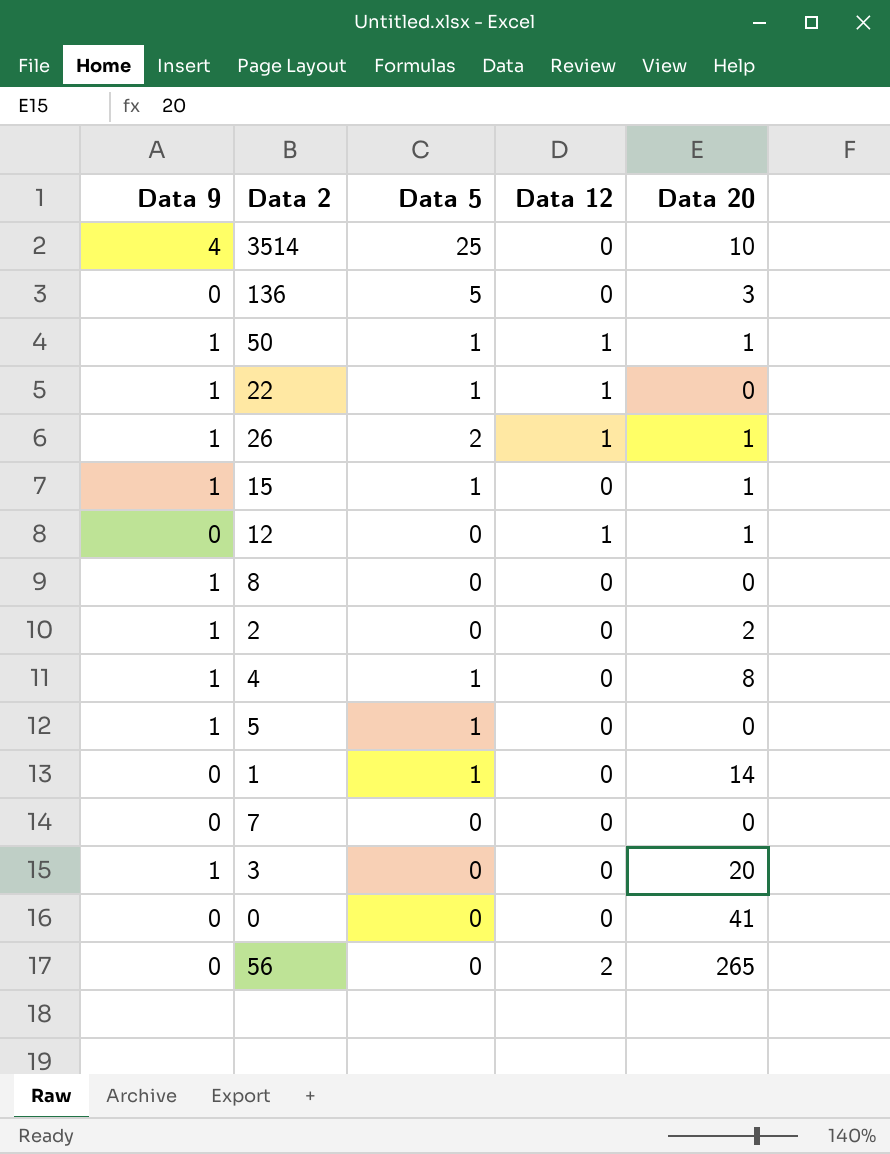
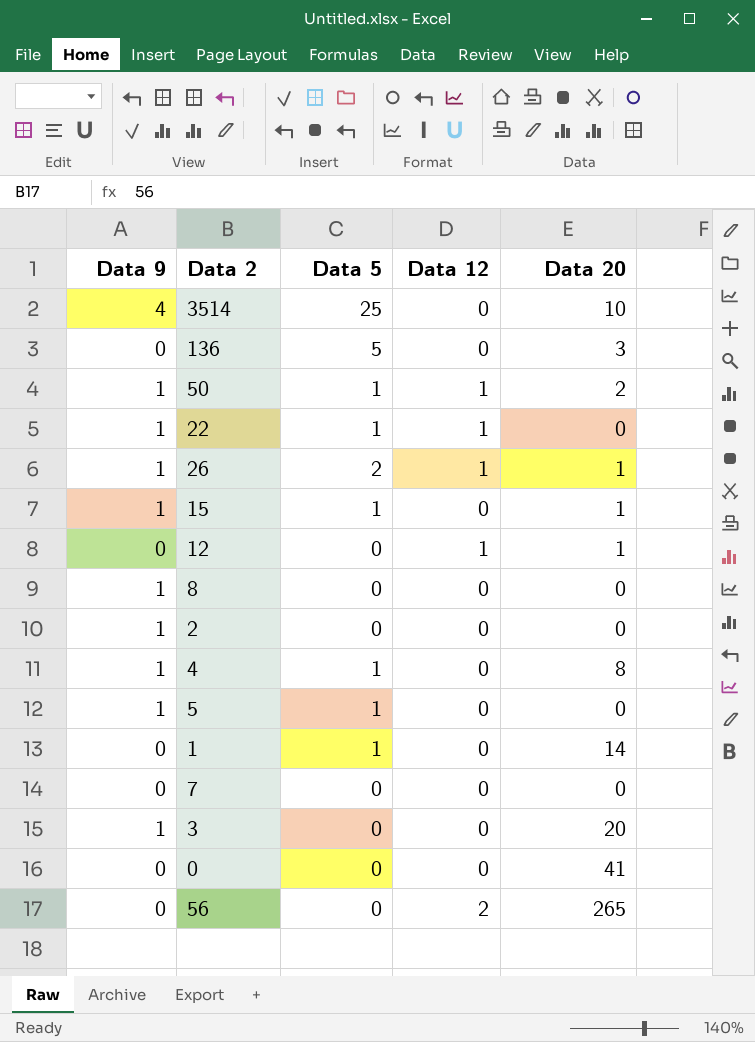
50 | Data 20: 1 -> 2
2 | Data 20: 2 -> 0

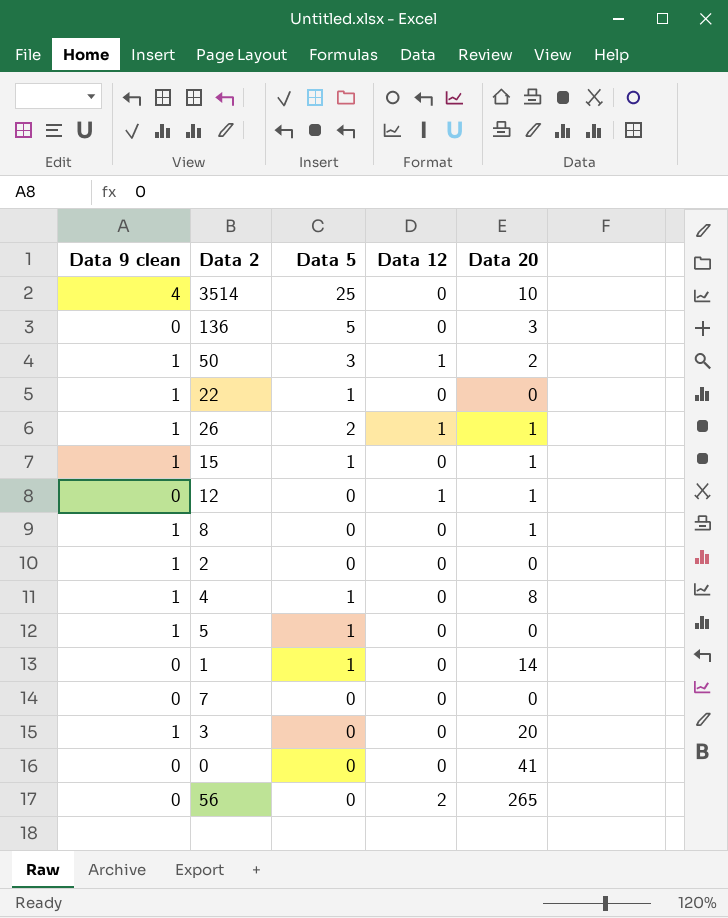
column name: Data 9 -> Data 9 clean
50 | Data 5: 1 -> 3
22 | Data 12: 1 -> 0
8 | Data 20: 0 -> 1

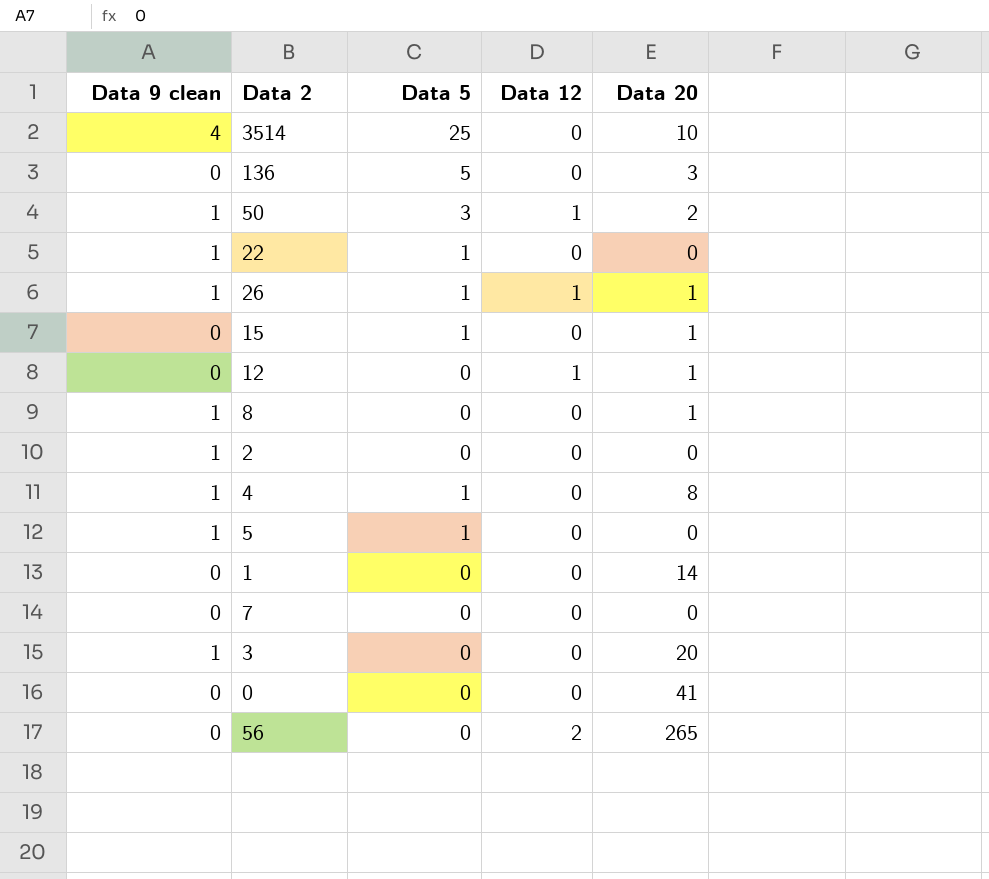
26 | Data 5: 2 -> 1
15 | Data 9 clean: 1 -> 0
1 | Data 5: 1 -> 0

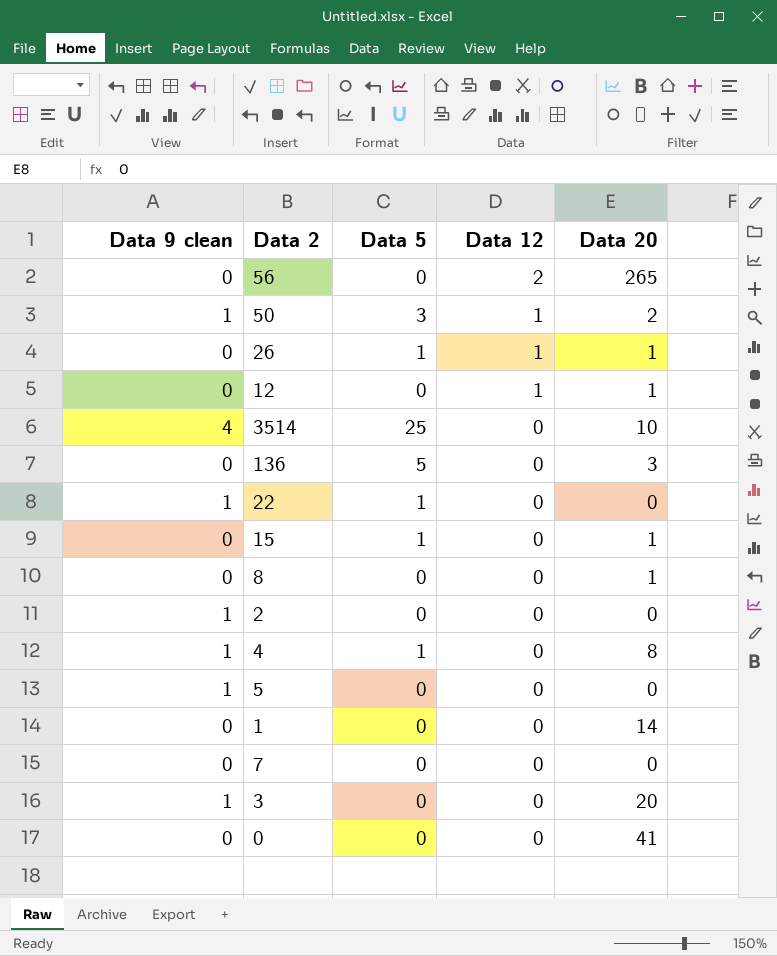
row order: none -> Data 12 descending
26 | Data 9 clean: 1 -> 0
8 | Data 9 clean: 1 -> 0
5 | Data 5: 1 -> 0

